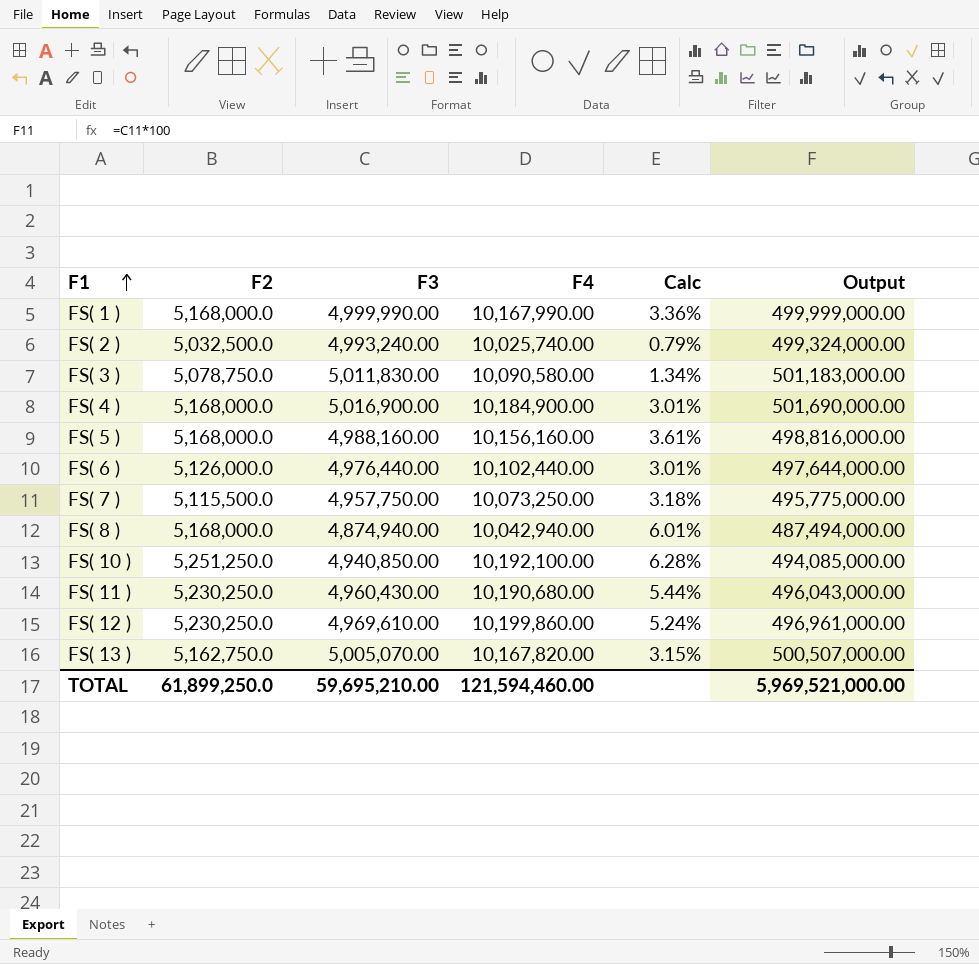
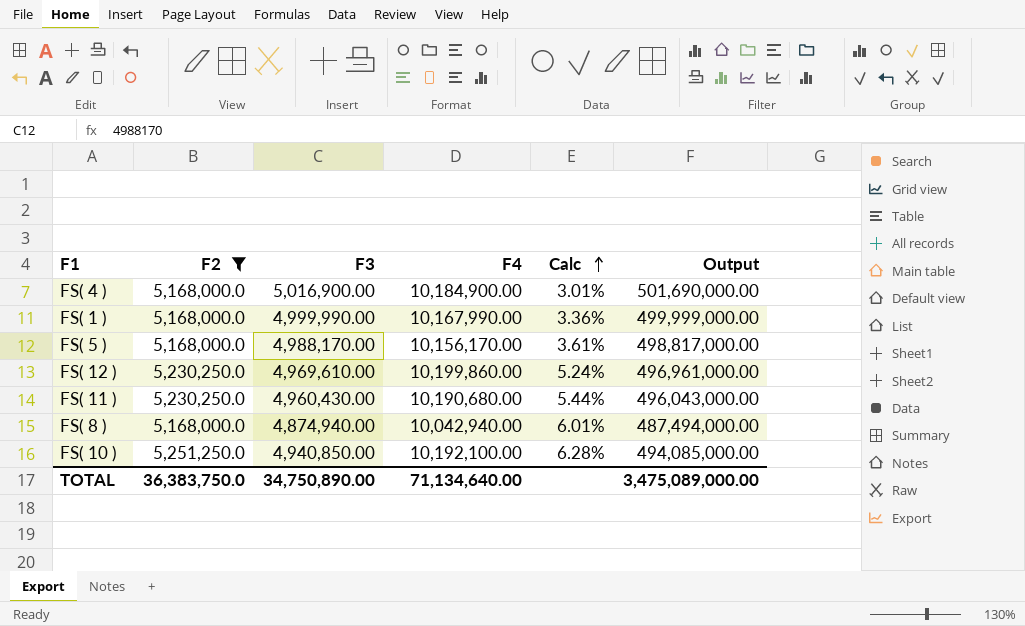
filter: none -> F2 >= 5,168,000.0
row order: F1 ascending -> Calc ascending
FS( 5 ) | F3: 4,988,160.00 -> 4,988,170.00
FS( 5 ) | F4: 10,156,160.00 -> 10,156,170.00
FS( 5 ) | Output: 498,816,000.00 -> 498,817,000.00
TOTAL | F2: 61,899,250.0 -> 36,383,750.0
TOTAL | F3: 59,695,210.00 -> 34,750,890.00
TOTAL | F4: 121,594,460.00 -> 71,134,640.00
TOTAL | Output: 5,969,521,000.00 -> 3,475,089,000.00

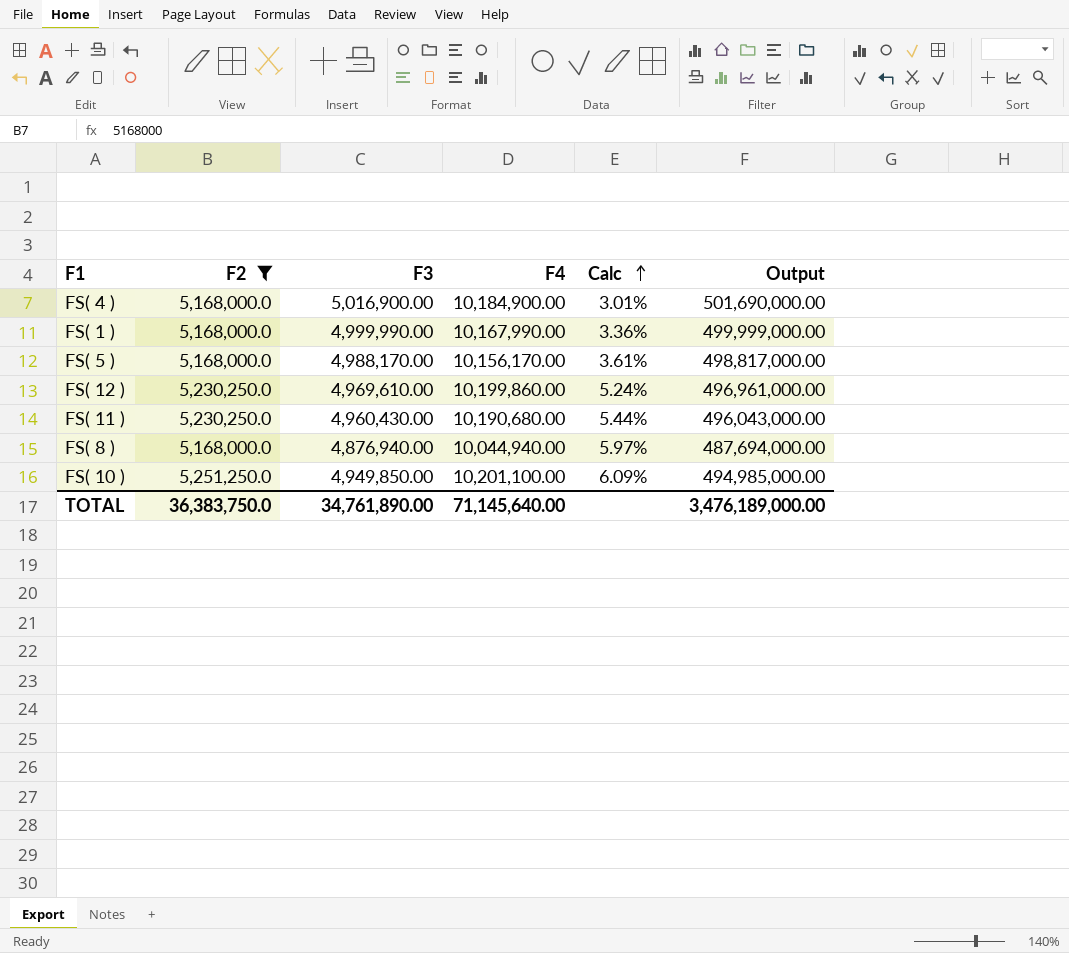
FS( 8 ) | F3: 4,874,940.00 -> 4,876,940.00
FS( 8 ) | F4: 10,042,940.00 -> 10,044,940.00
FS( 8 ) | Calc: 6.01% -> 5.97%
FS( 8 ) | Output: 487,494,000.00 -> 487,694,000.00
FS( 10 ) | F3: 4,940,850.00 -> 4,949,850.00
FS( 10 ) | F4: 10,192,100.00 -> 10,201,100.00
FS( 10 ) | Calc: 6.28% -> 6.09%
FS( 10 ) | Output: 494,085,000.00 -> 494,985,000.00
TOTAL | F3: 34,750,890.00 -> 34,761,890.00
TOTAL | F4: 71,134,640.00 -> 71,145,640.00
TOTAL | Output: 3,475,089,000.00 -> 3,476,189,000.00

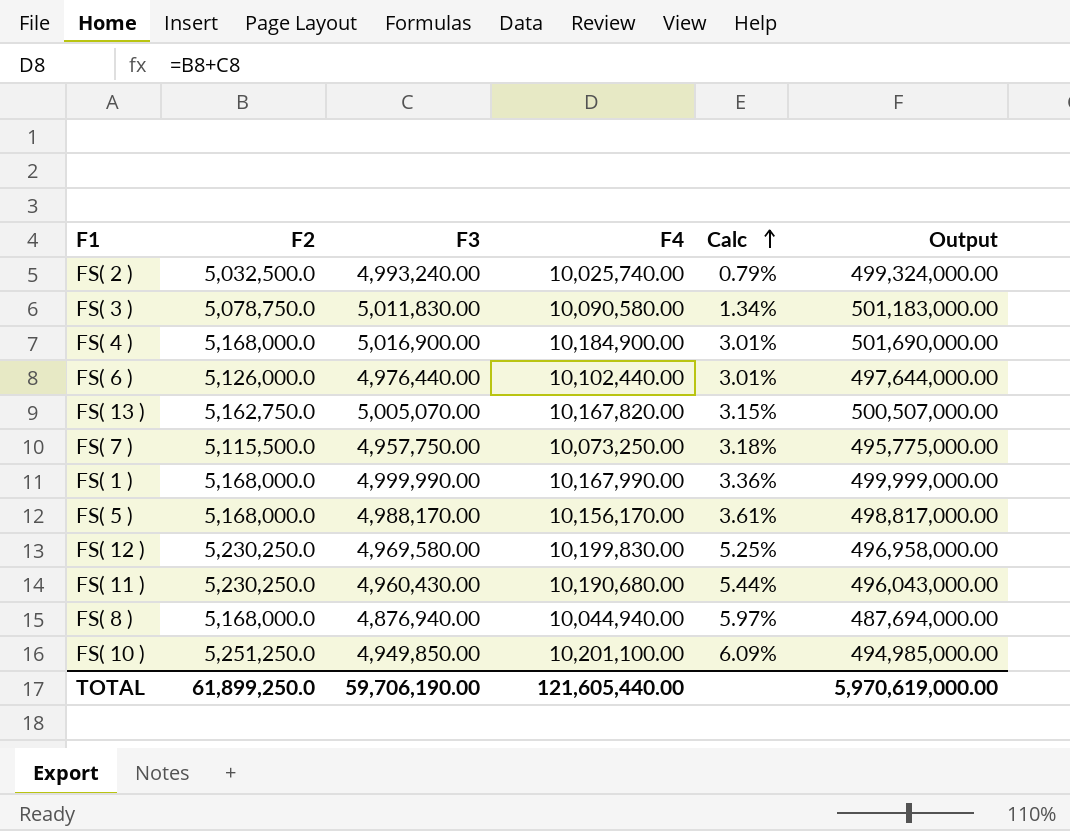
filter: F2 >= 5,168,000.0 -> none
FS( 12 ) | F3: 4,969,610.00 -> 4,969,580.00
FS( 12 ) | F4: 10,199,860.00 -> 10,199,830.00
FS( 12 ) | Calc: 5.24% -> 5.25%
FS( 12 ) | Output: 496,961,000.00 -> 496,958,000.00
TOTAL | F2: 36,383,750.0 -> 61,899,250.0
TOTAL | F3: 34,761,890.00 -> 59,706,190.00
TOTAL | F4: 71,145,640.00 -> 121,605,440.00
TOTAL | Output: 3,476,189,000.00 -> 5,970,619,000.00

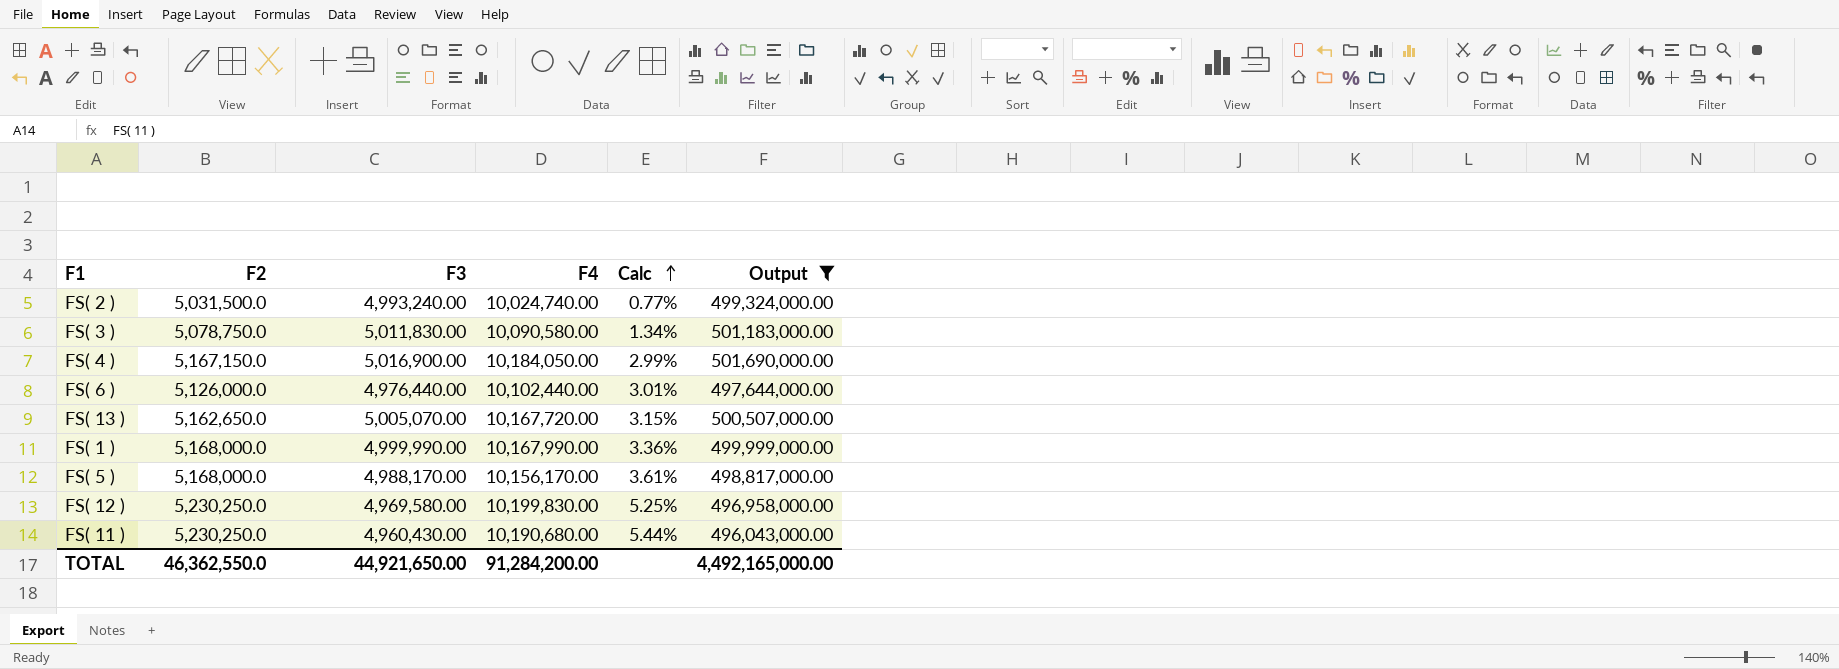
filter: none -> Output >= 496,043,000.00
FS( 2 ) | F2: 5,032,500.0 -> 5,031,500.0
FS( 2 ) | F4: 10,025,740.00 -> 10,024,740.00
FS( 2 ) | Calc: 0.79% -> 0.77%
FS( 4 ) | F2: 5,168,000.0 -> 5,167,150.0
FS( 4 ) | F4: 10,184,900.00 -> 10,184,050.00
FS( 4 ) | Calc: 3.01% -> 2.99%
FS( 13 ) | F2: 5,162,750.0 -> 5,162,650.0
FS( 13 ) | F4: 10,167,820.00 -> 10,167,720.00
TOTAL | F2: 61,899,250.0 -> 46,362,550.0
TOTAL | F3: 59,706,190.00 -> 44,921,650.00
TOTAL | F4: 121,605,440.00 -> 91,284,200.00
TOTAL | Output: 5,970,619,000.00 -> 4,492,165,000.00

